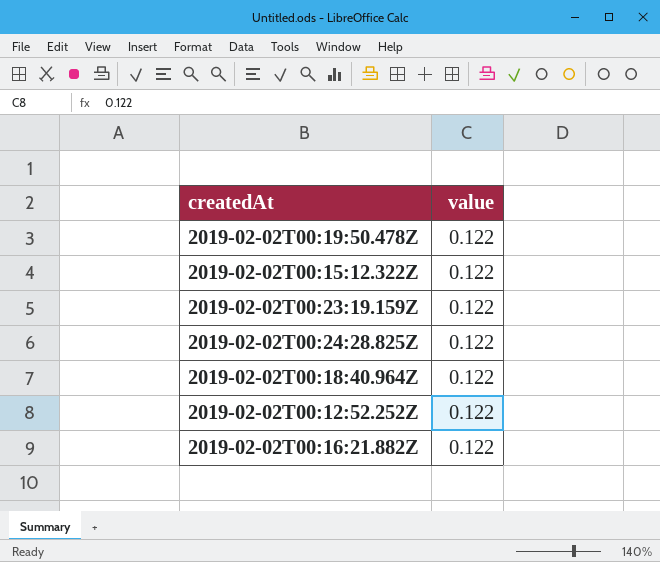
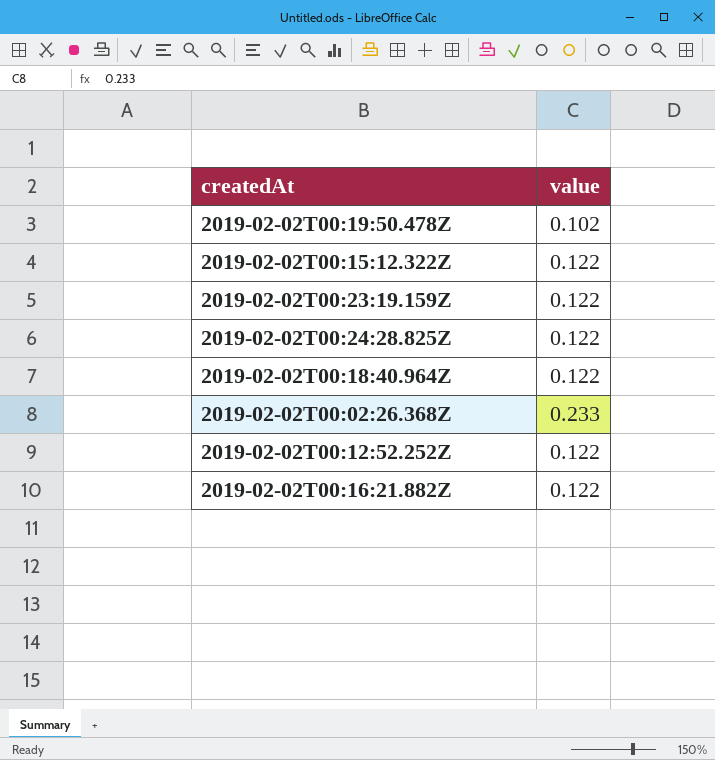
2019-02-02T00:19:50.478Z | value: 0.122 -> 0.102
row 2019-02-02T00:02:26.368Z: none -> 0.233

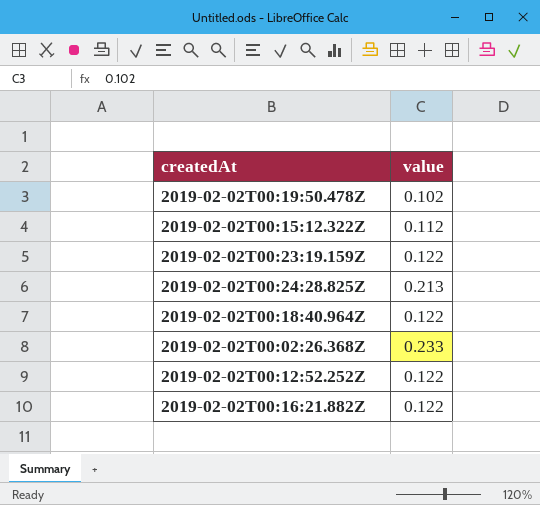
2019-02-02T00:15:12.322Z | value: 0.122 -> 0.112
2019-02-02T00:24:28.825Z | value: 0.122 -> 0.213

